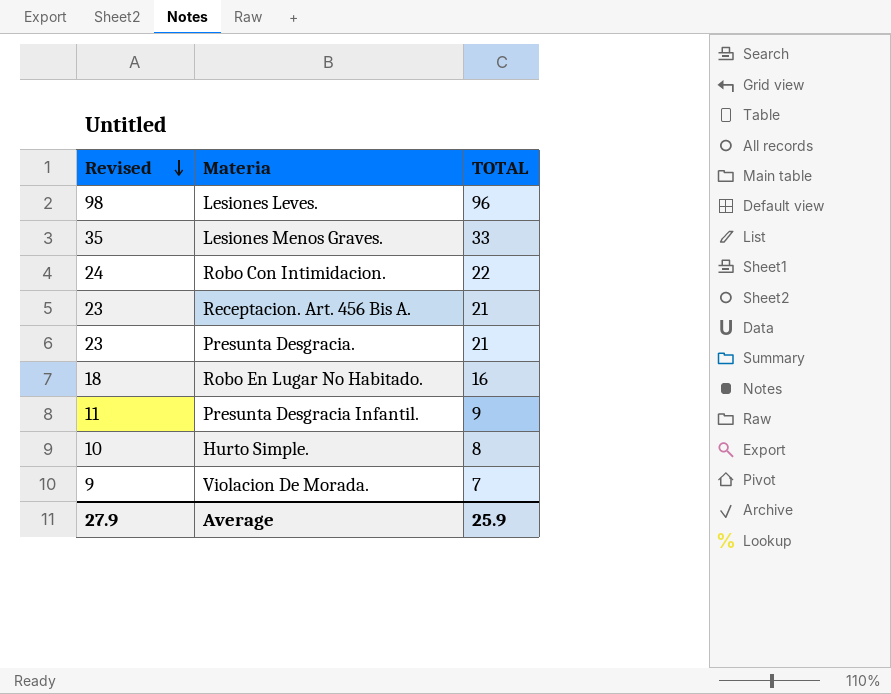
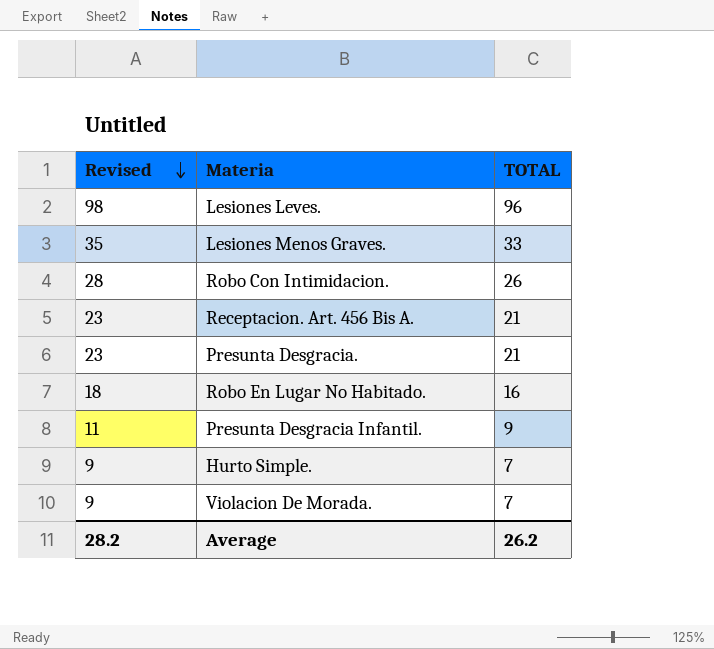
Robo Con Intimidacion. | Revised: 24 -> 28
Robo Con Intimidacion. | TOTAL: 22 -> 26
Hurto Simple. | Revised: 10 -> 9
Hurto Simple. | TOTAL: 8 -> 7
Average | Revised: 27.9 -> 28.2
Average | TOTAL: 25.9 -> 26.2

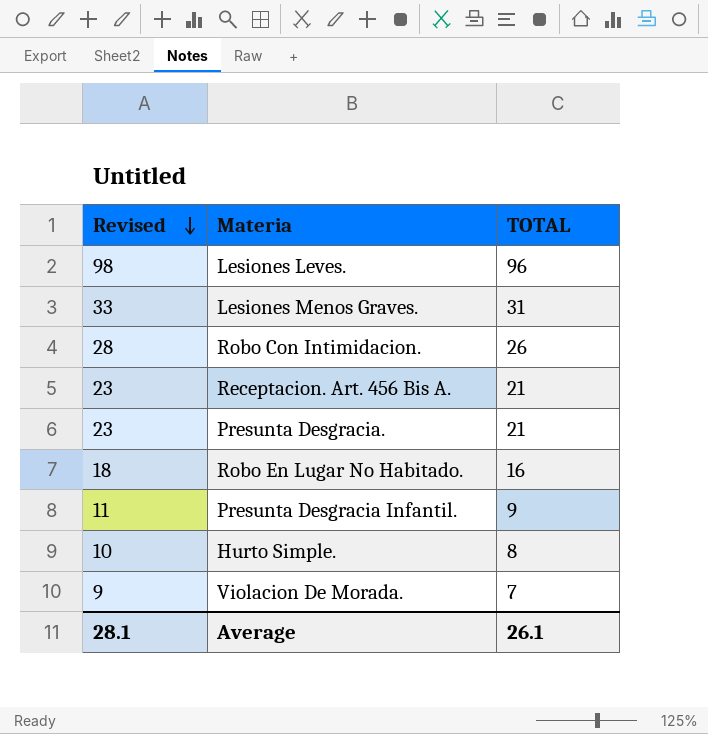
Lesiones Menos Graves. | Revised: 35 -> 33
Lesiones Menos Graves. | TOTAL: 33 -> 31
Hurto Simple. | Revised: 9 -> 10
Hurto Simple. | TOTAL: 7 -> 8
Average | Revised: 28.2 -> 28.1
Average | TOTAL: 26.2 -> 26.1

